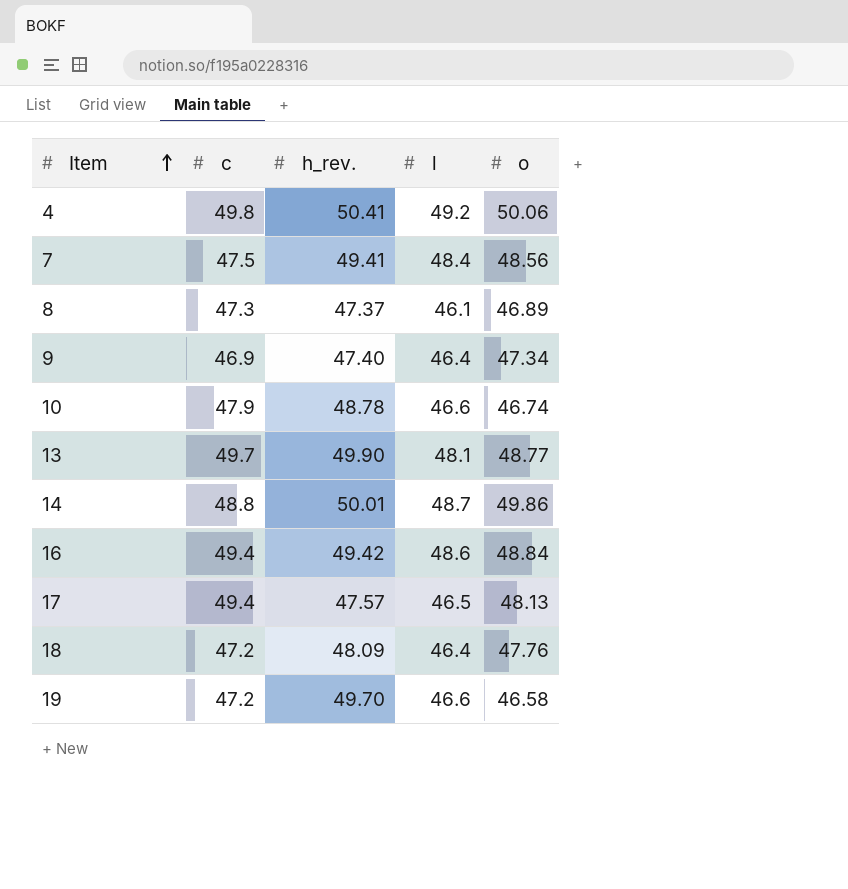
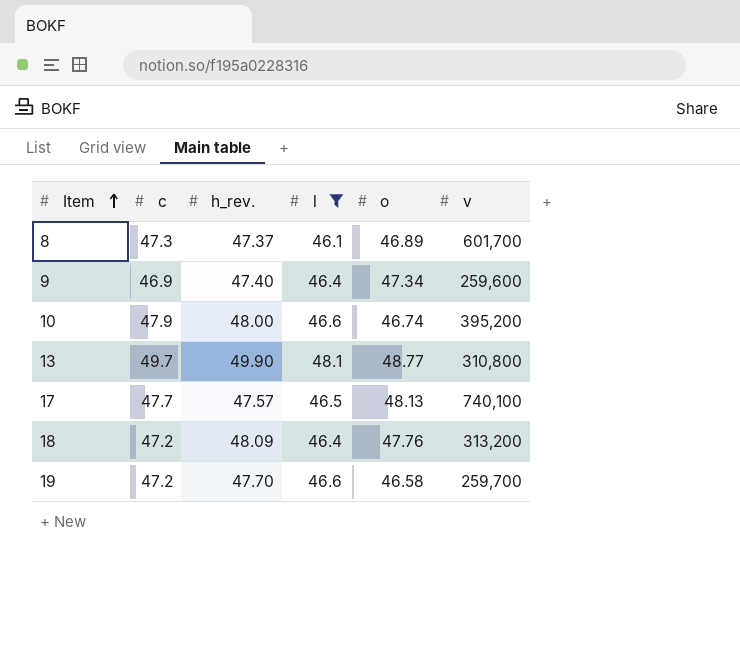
filter: none -> l <= 48.1
column v | position: none -> 6
10 | h_rev.: 48.78 -> 48.00
17 | c: 49.4 -> 47.7
19 | h_rev.: 49.70 -> 47.70

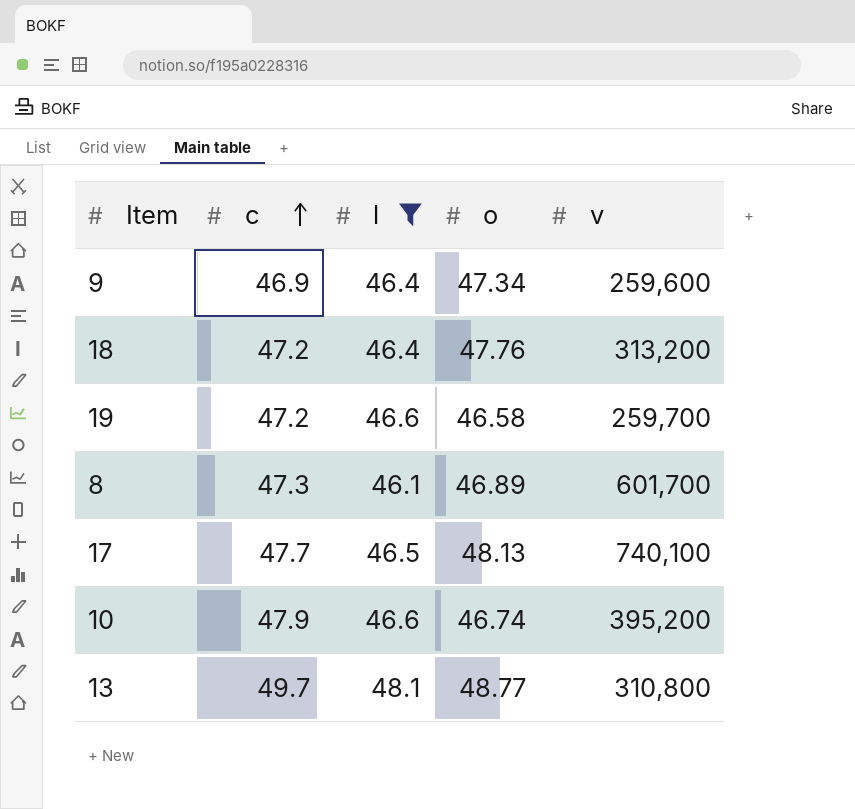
row order: Item ascending -> c ascending
column h_rev. | position: 3 -> none

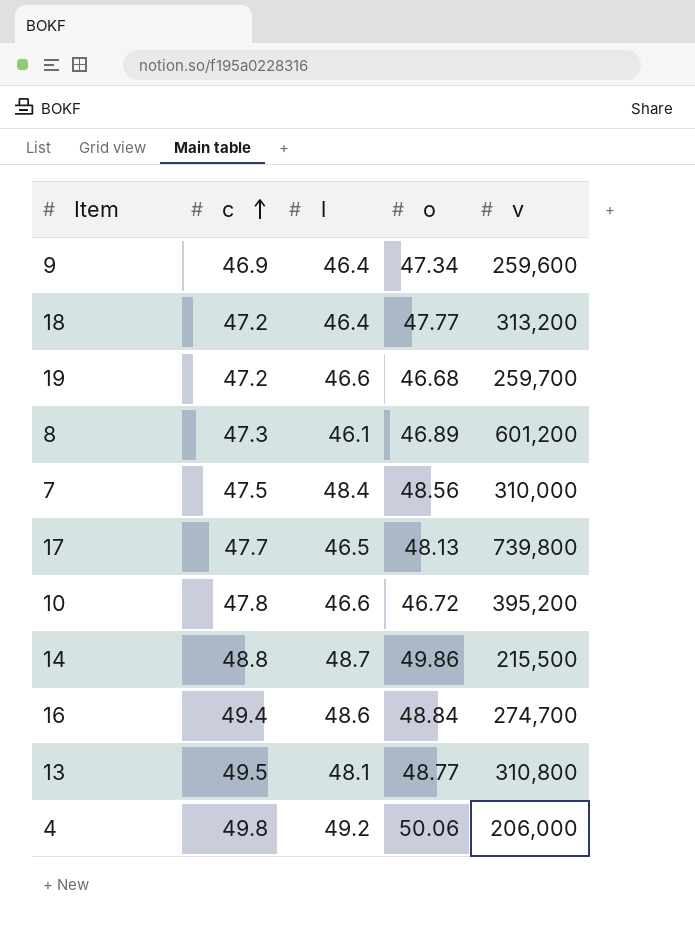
filter: l <= 48.1 -> none
18 | o: 47.76 -> 47.77
19 | o: 46.58 -> 46.68
8 | v: 601,700 -> 601,200
17 | v: 740,100 -> 739,800
10 | c: 47.9 -> 47.8
10 | o: 46.74 -> 46.72
13 | c: 49.7 -> 49.5

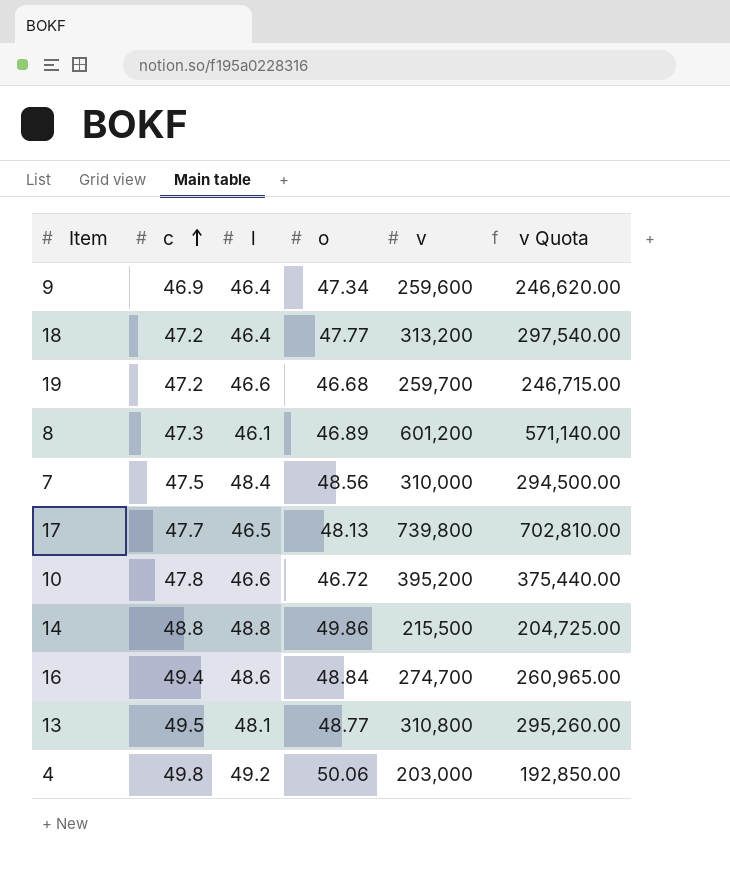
column v Quota | formula: none -> [v] * 0.95
14 | l: 48.7 -> 48.8
4 | v: 206,000 -> 203,000

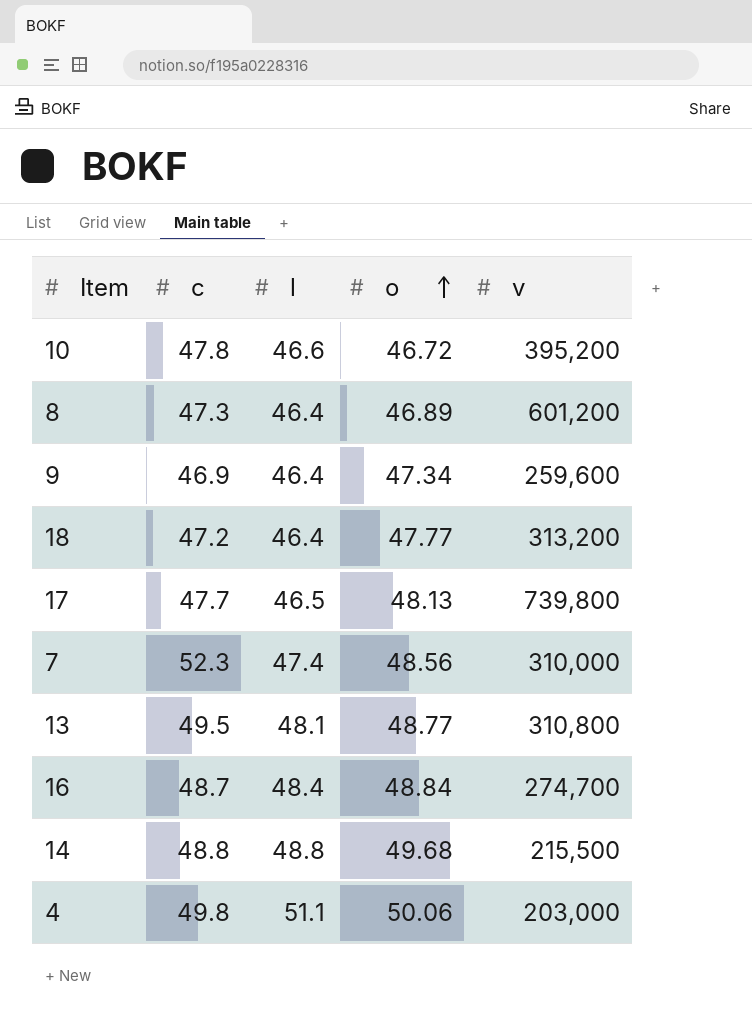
row order: c ascending -> o ascending
column v Quota | formula: [v] * 0.95 -> none
row 19: 47.2 | 46.6 | 46.68 | 259,700 | 246,715.00 -> none
8 | l: 46.1 -> 46.4
7 | c: 47.5 -> 52.3
7 | l: 48.4 -> 47.4
16 | c: 49.4 -> 48.7
16 | l: 48.6 -> 48.4
14 | o: 49.86 -> 49.68
4 | l: 49.2 -> 51.1

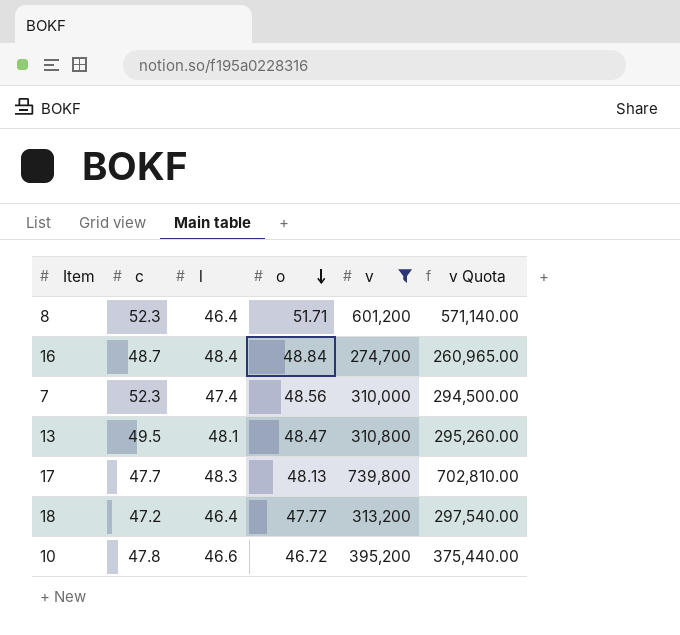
filter: none -> v >= 274,700
row order: o ascending -> o descending
column v Quota | formula: none -> [v] * 0.95
8 | c: 47.3 -> 52.3
8 | o: 46.89 -> 51.71
13 | o: 48.77 -> 48.47
17 | l: 46.5 -> 48.3

